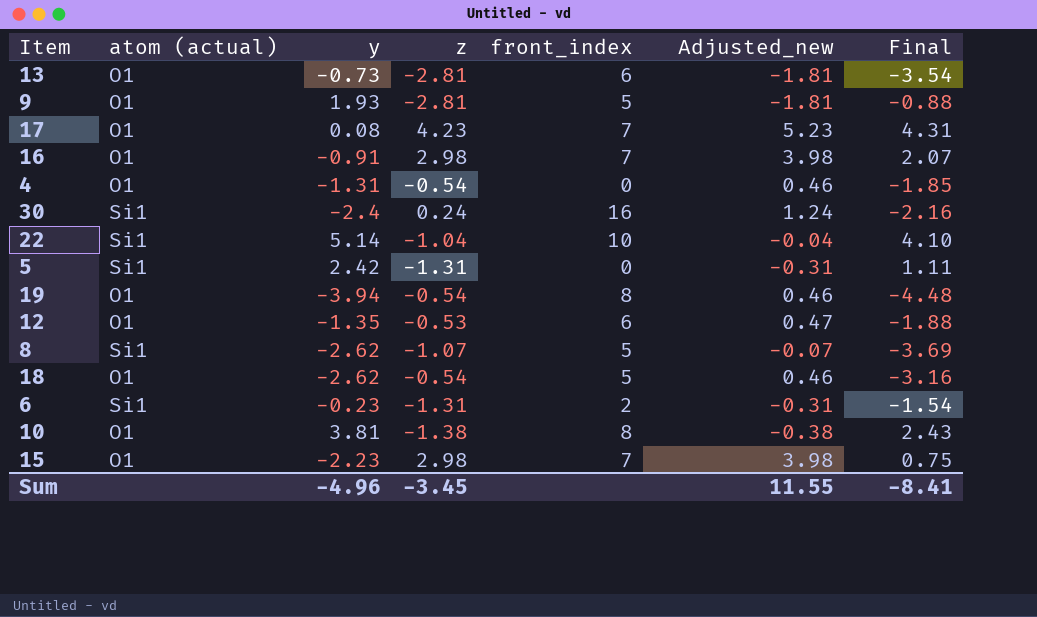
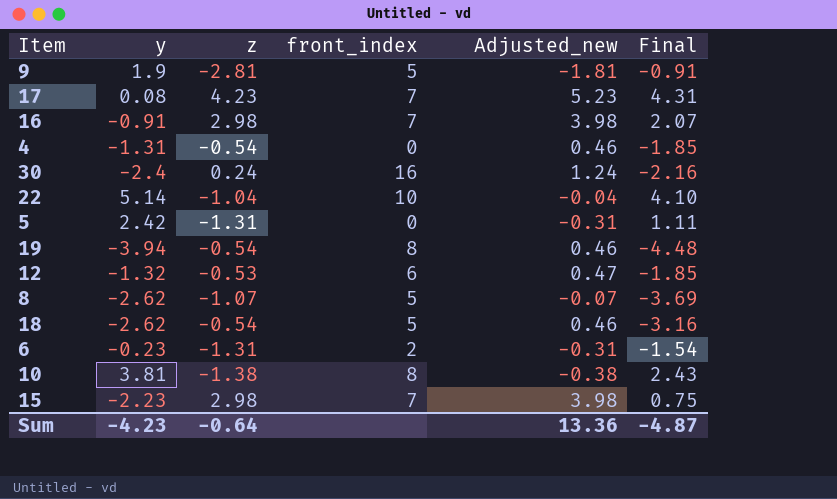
column atom (actual) | position: 2 -> none
row 13: O1 | -0.73 | -2.81 | 6 | -1.81 | -3.54 -> none
9 | y: 1.93 -> 1.9
9 | Final: -0.88 -> -0.91
12 | y: -1.35 -> -1.32
12 | Final: -1.88 -> -1.85
Sum | y: -4.96 -> -4.23
Sum | z: -3.45 -> -0.64
Sum | Adjusted_new: 11.55 -> 13.36
Sum | Final: -8.41 -> -4.87

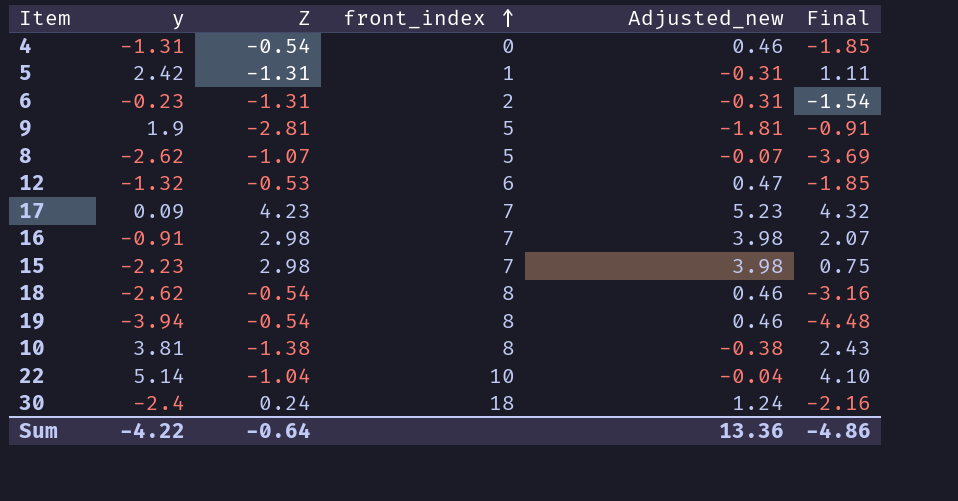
row order: none -> front_index ascending
column name: z -> Z
5 | front_index: 0 -> 1
17 | y: 0.08 -> 0.09
17 | Final: 4.31 -> 4.32
18 | front_index: 5 -> 8
30 | front_index: 16 -> 18
Sum | y: -4.23 -> -4.22
Sum | Final: -4.87 -> -4.86

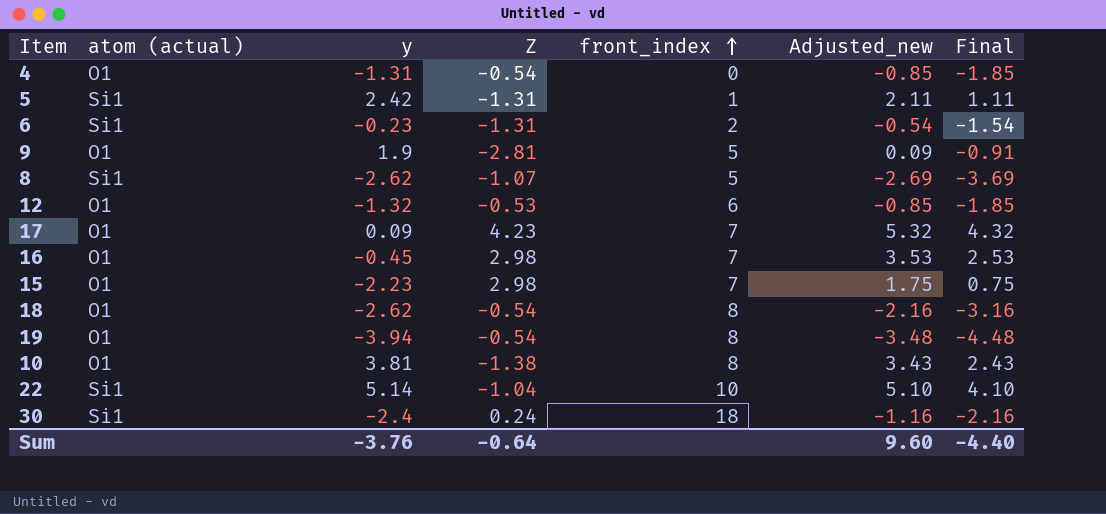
column atom (actual) | position: none -> 2
column Adjusted_new | formula: [Z] + 1 -> [Final] + 1
16 | y: -0.91 -> -0.45
16 | Final: 2.07 -> 2.53
Sum | y: -4.22 -> -3.76
Sum | Adjusted_new: 13.36 -> 9.60
Sum | Final: -4.86 -> -4.40

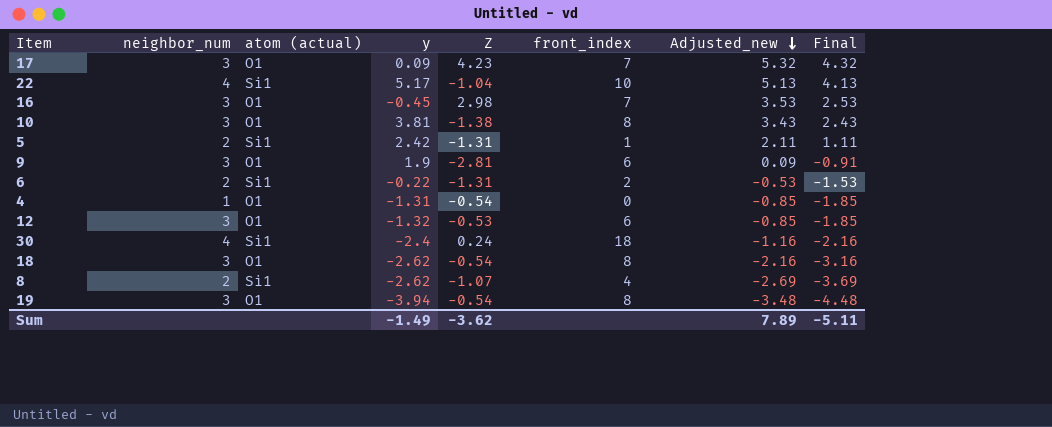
row order: front_index ascending -> Adjusted_new descending
column neighbor_num | position: none -> 2
row 15: O1 | -2.23 | 2.98 | 7 | 1.75 | 0.75 -> none
22 | y: 5.14 -> 5.17
22 | Adjusted_new: 5.10 -> 5.13
22 | Final: 4.10 -> 4.13
9 | front_index: 5 -> 6
6 | y: -0.23 -> -0.22
6 | Adjusted_new: -0.54 -> -0.53
6 | Final: -1.54 -> -1.53
8 | front_index: 5 -> 4
Sum | y: -3.76 -> -1.49
Sum | Z: -0.64 -> -3.62
Sum | Adjusted_new: 9.60 -> 7.89
Sum | Final: -4.40 -> -5.11

